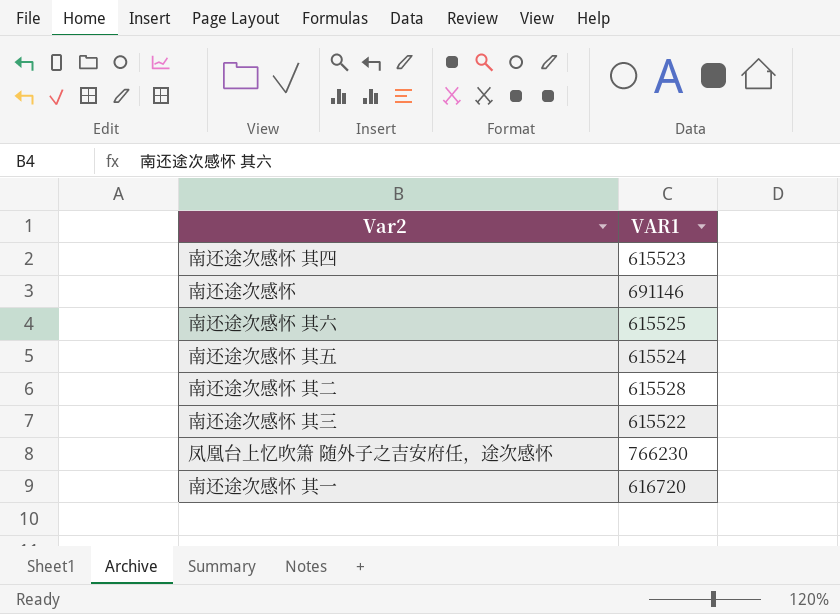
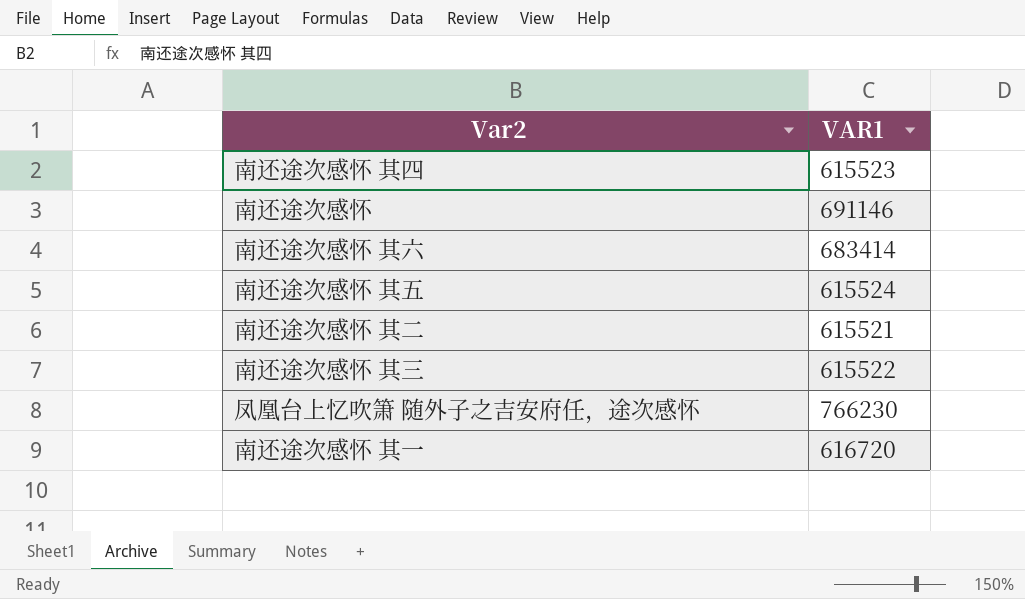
南还途次感怀 其六 | VAR1: 615525 -> 683414
南还途次感怀 其二 | VAR1: 615528 -> 615521

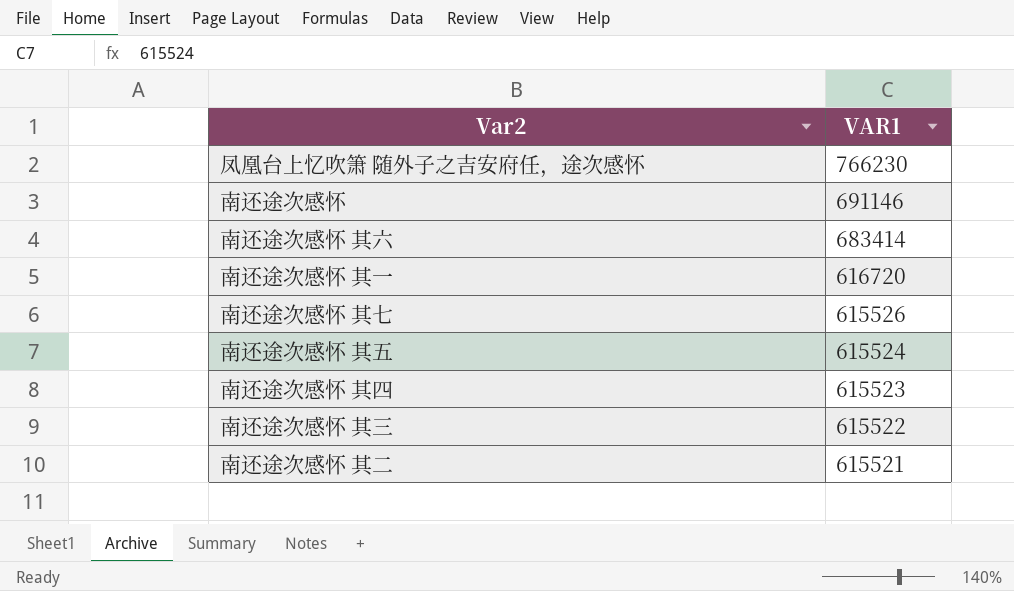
row order: none -> VAR1 descending
row 南还途次感怀 其七: none -> 615526

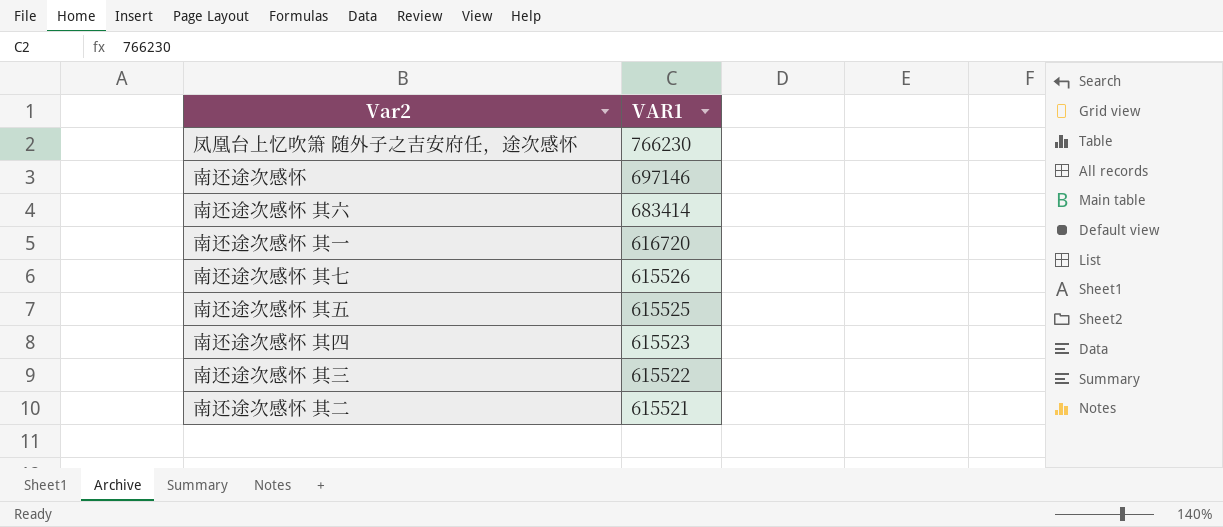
南还途次感怀 | VAR1: 691146 -> 697146
南还途次感怀 其五 | VAR1: 615524 -> 615525

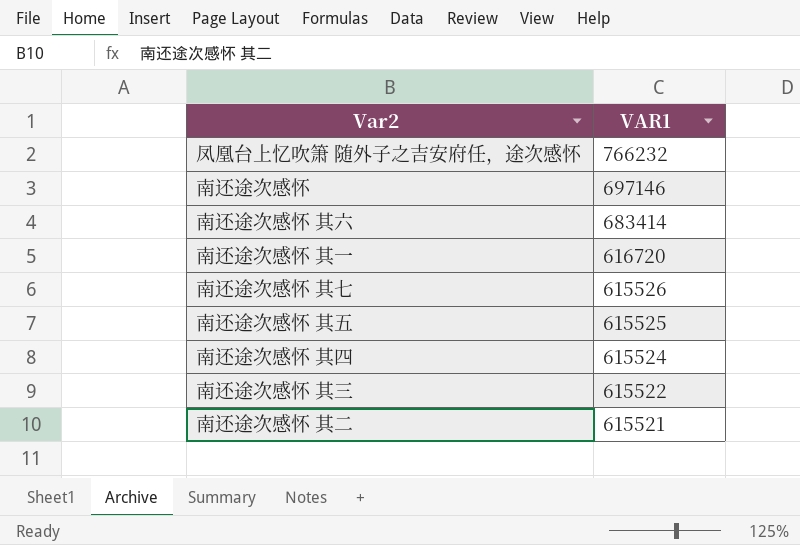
凤凰台上忆吹箫 随外子之吉安府任，途次感怀 | VAR1: 766230 -> 766232
南还途次感怀 其四 | VAR1: 615523 -> 615524

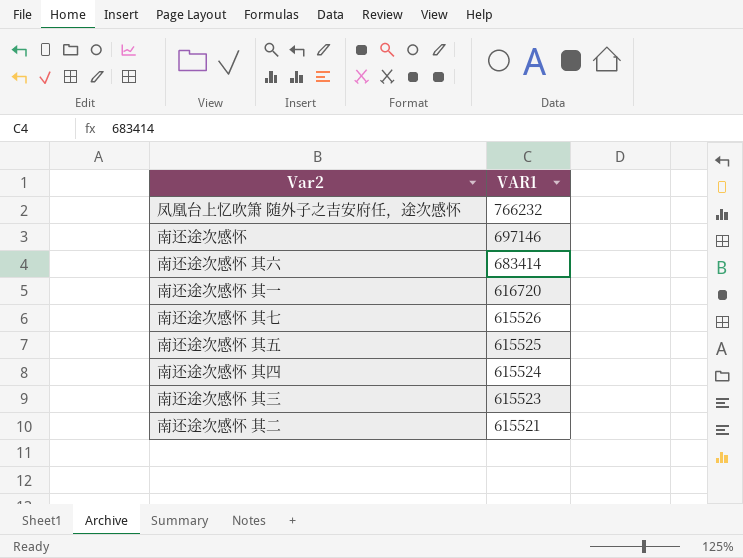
南还途次感怀 其三 | VAR1: 615522 -> 615523

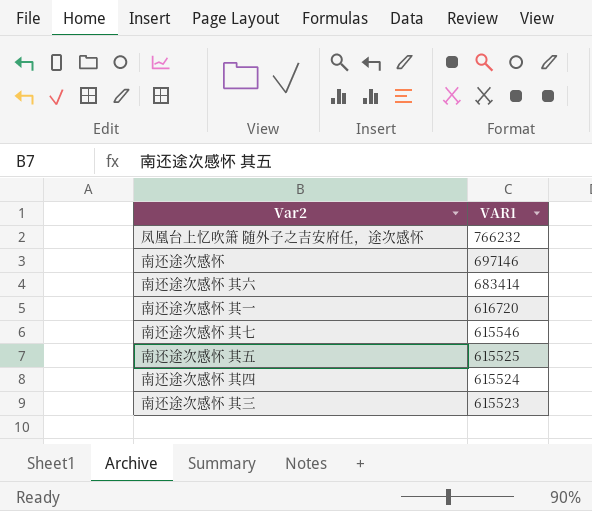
row 南还途次感怀 其二: 615521 -> none
南还途次感怀 其七 | VAR1: 615526 -> 615546

